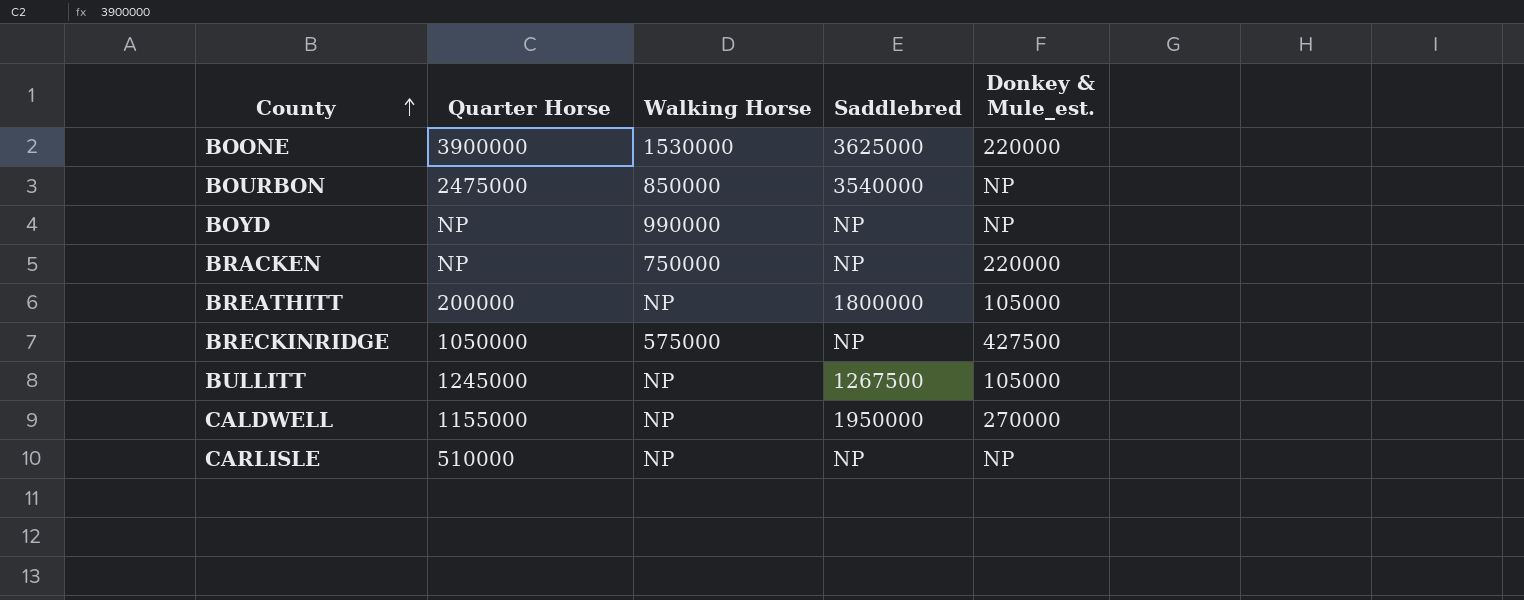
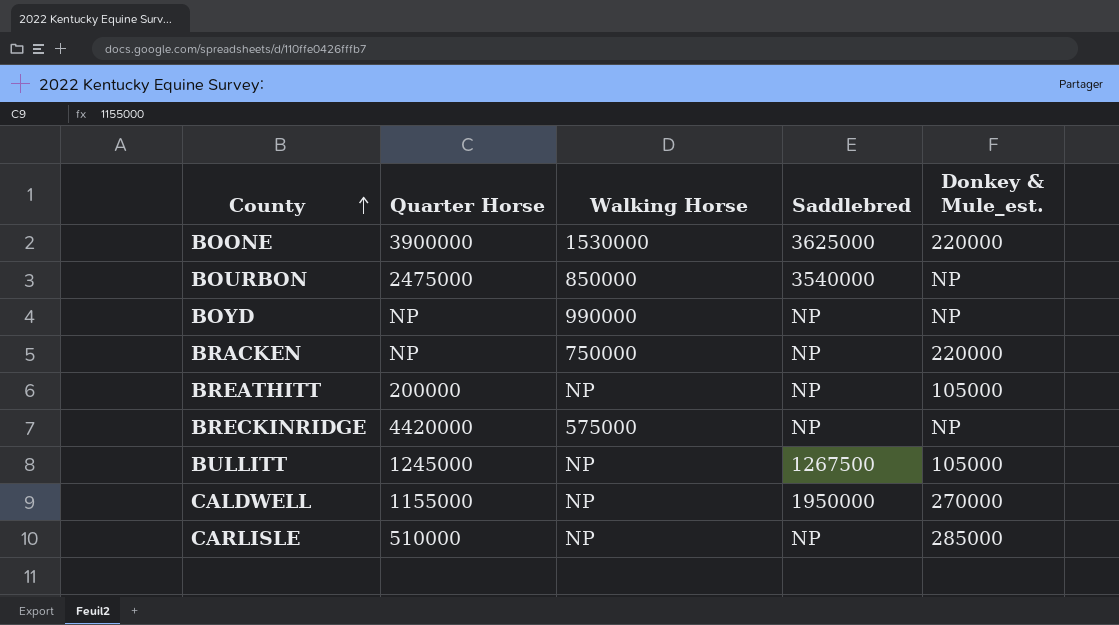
BREATHITT | Saddlebred: 1800000 -> NP
BRECKINRIDGE | Quarter Horse: 1050000 -> 4420000
BRECKINRIDGE | Donkey & Mule_est.: 427500 -> NP
CARLISLE | Donkey & Mule_est.: NP -> 285000

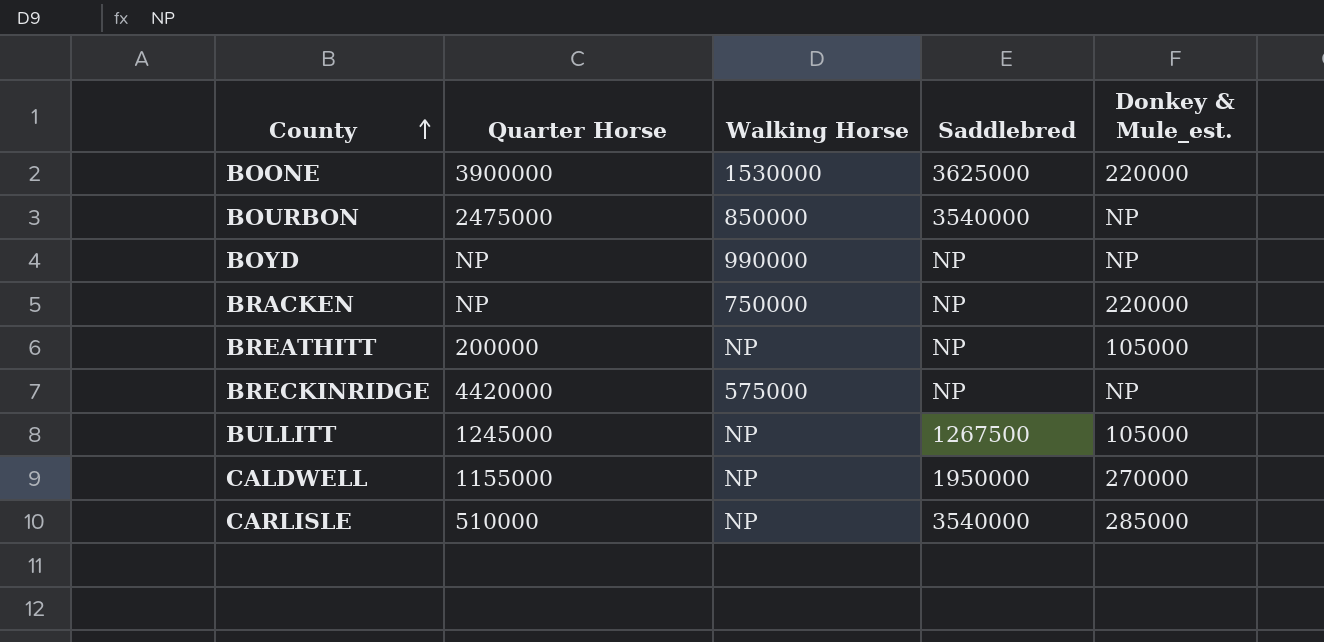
CARLISLE | Saddlebred: NP -> 3540000

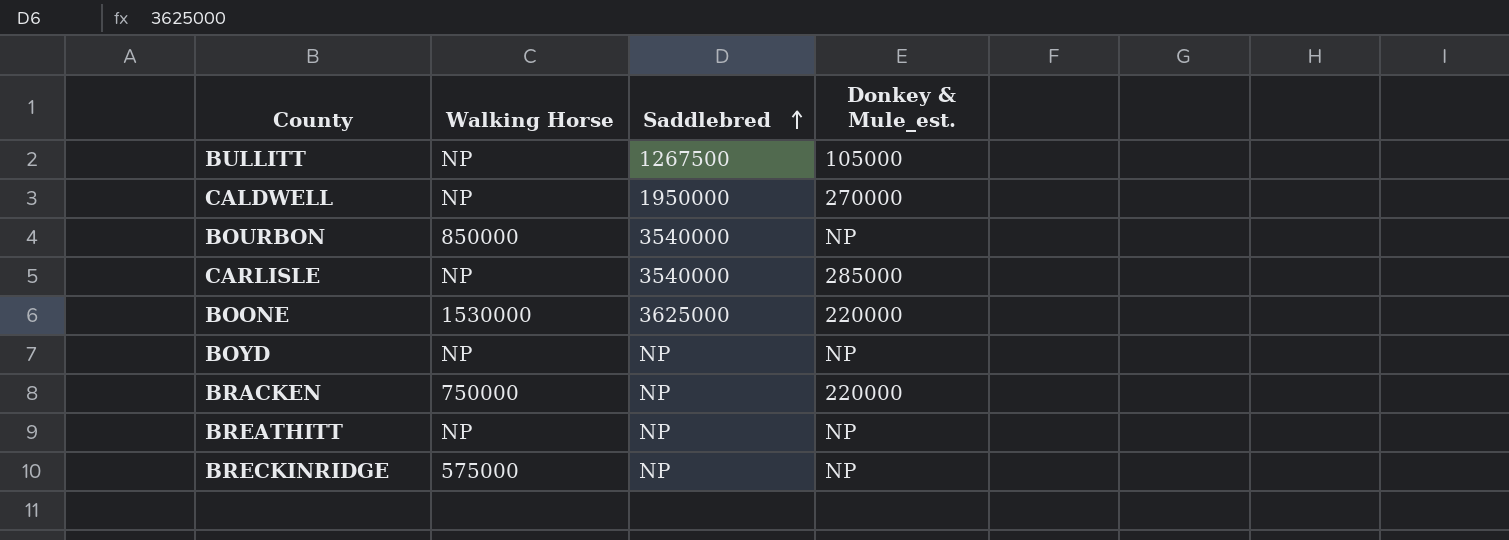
row order: County ascending -> Saddlebred ascending
column Quarter Horse | position: 2 -> none
BOYD | Walking Horse: 990000 -> NP
BREATHITT | Donkey & Mule_est.: 105000 -> NP

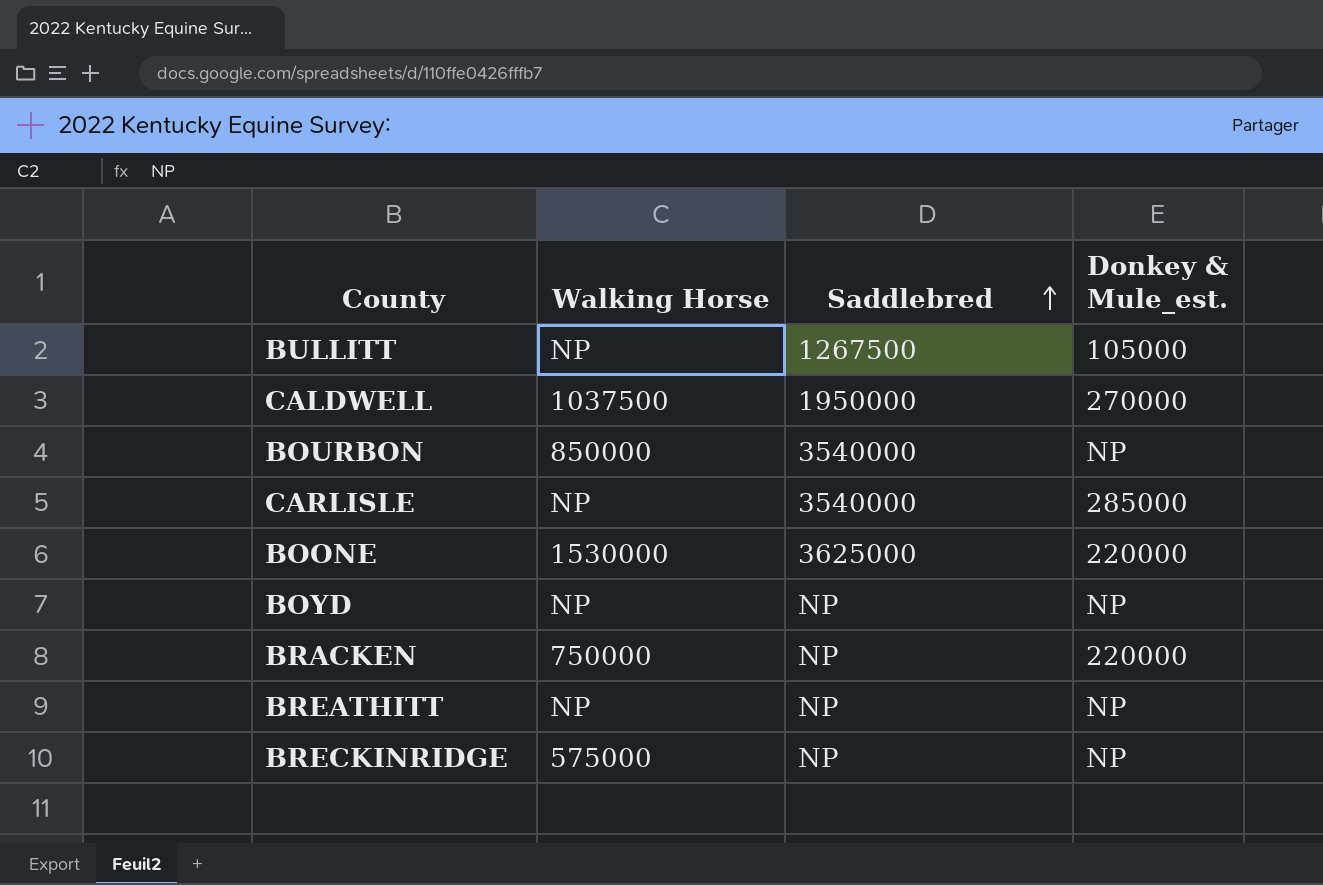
CALDWELL | Walking Horse: NP -> 1037500

